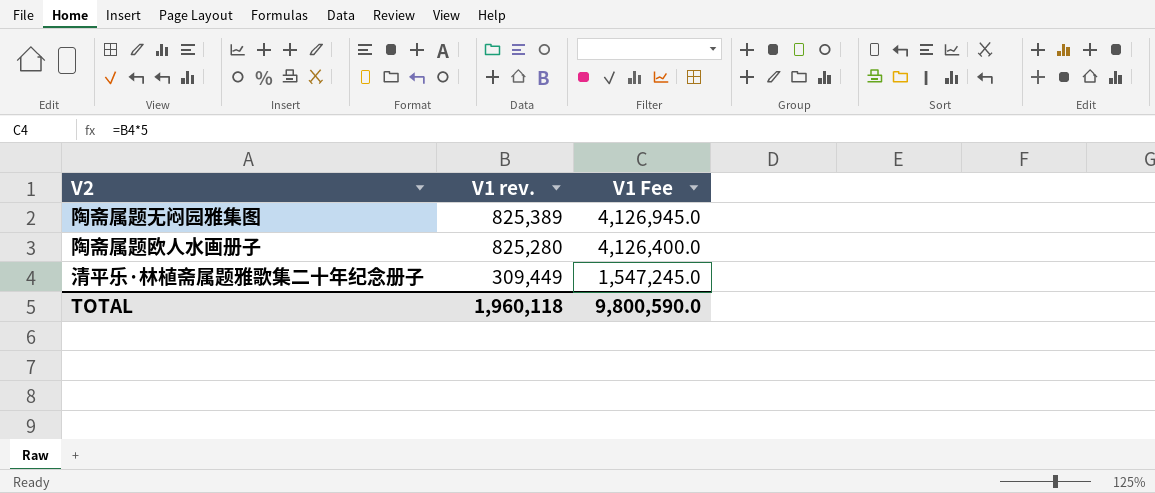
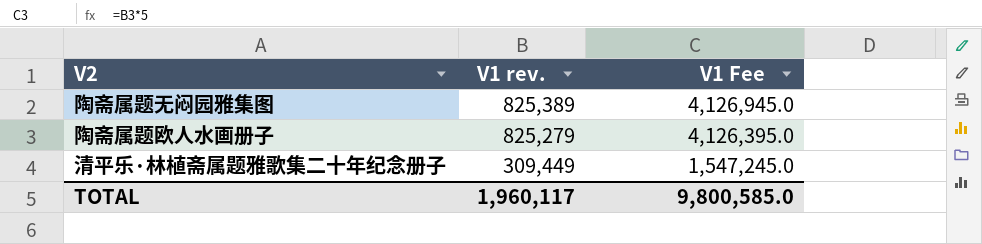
陶斋属题欧人水画册子 | V1 rev.: 825,280 -> 825,279
陶斋属题欧人水画册子 | V1 Fee: 4,126,400.0 -> 4,126,395.0
TOTAL | V1 rev.: 1,960,118 -> 1,960,117
TOTAL | V1 Fee: 9,800,590.0 -> 9,800,585.0

